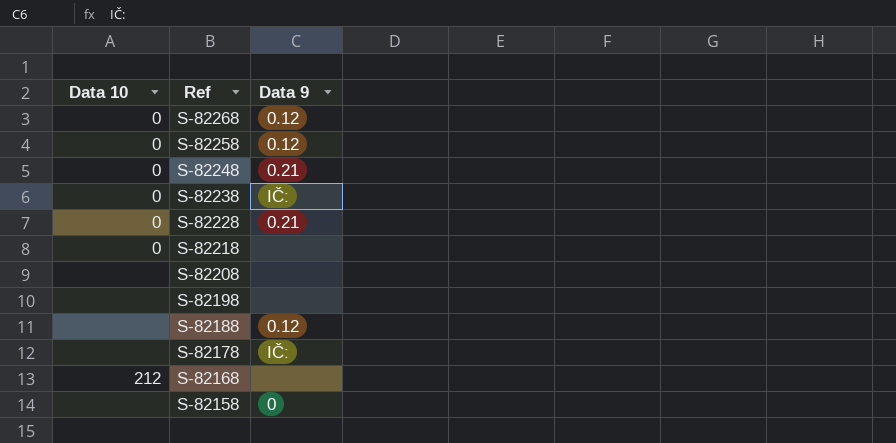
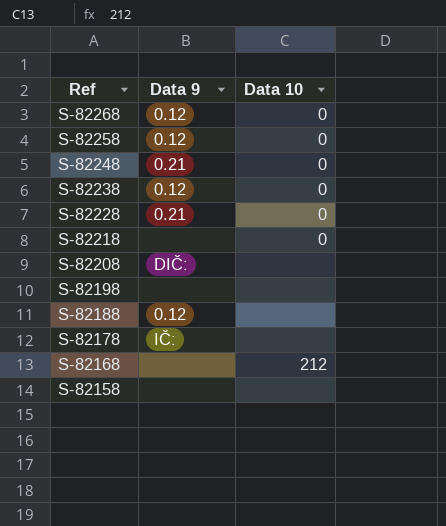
column Data 10 | position: 1 -> 3
S-82238 | Data 9: IČ: -> 0.12
S-82208 | Data 9: none -> DIČ:
S-82158 | Data 9: 0 -> none

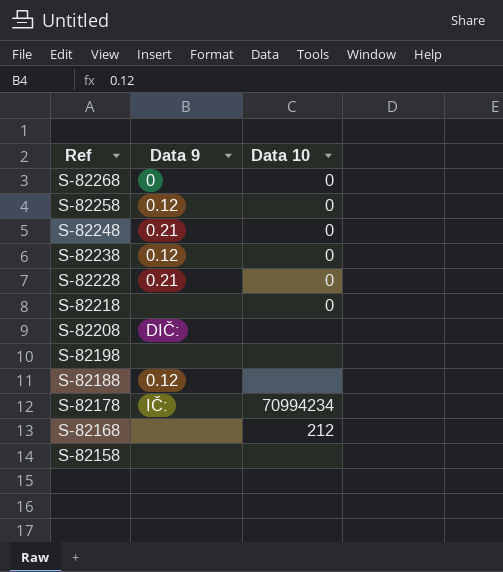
S-82268 | Data 9: 0.12 -> 0
S-82178 | Data 10: none -> 70994234

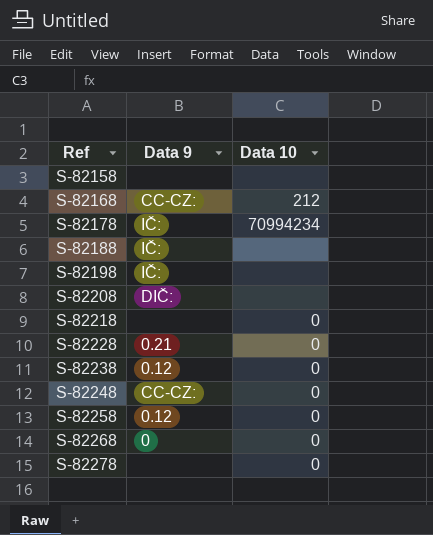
row order: Ref descending -> Ref ascending
S-82168 | Data 9: none -> CC-CZ:
S-82188 | Data 9: 0.12 -> IČ:
S-82198 | Data 9: none -> IČ:
S-82248 | Data 9: 0.21 -> CC-CZ:
row S-82278: none -> none | 0

